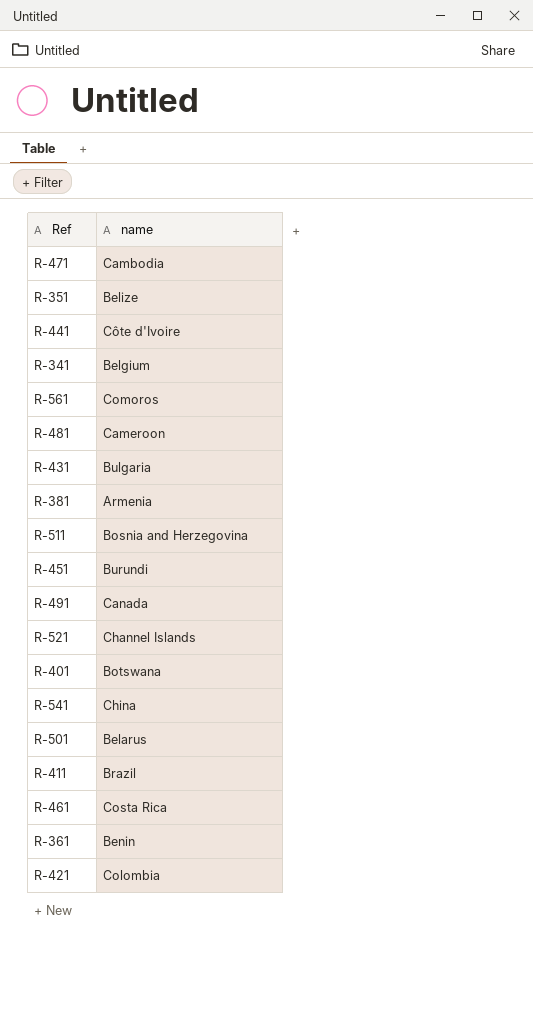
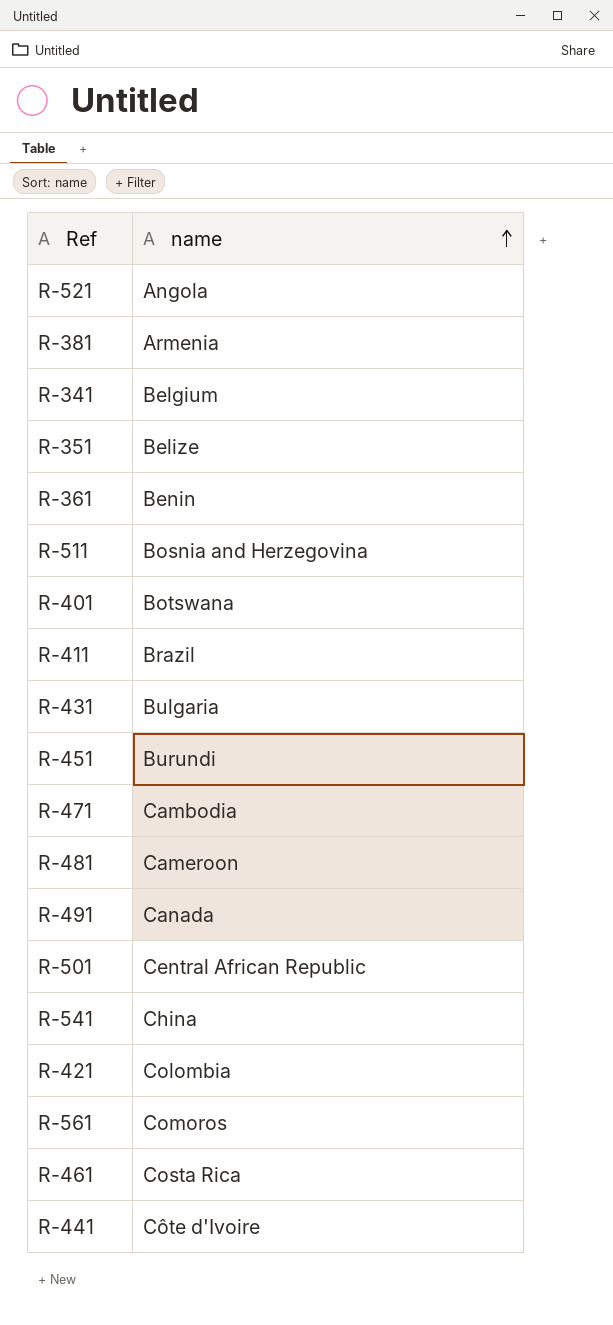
row order: none -> name ascending
R-521 | name: Channel Islands -> Angola
R-501 | name: Belarus -> Central African Republic

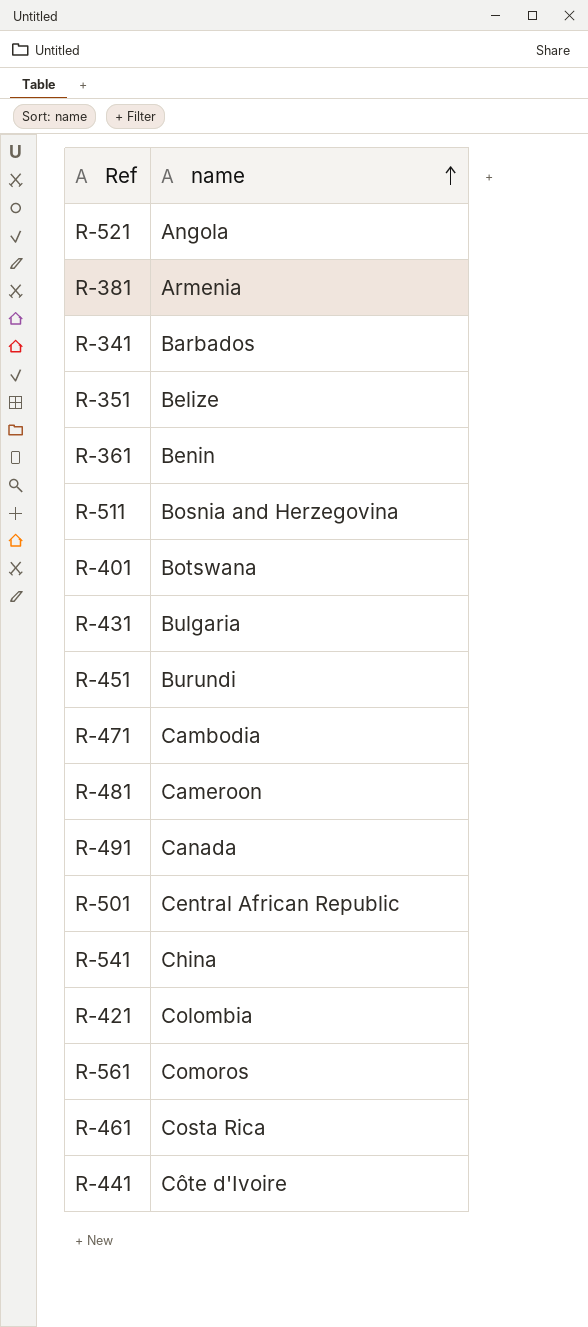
row R-411: Brazil -> none
R-341 | name: Belgium -> Barbados

